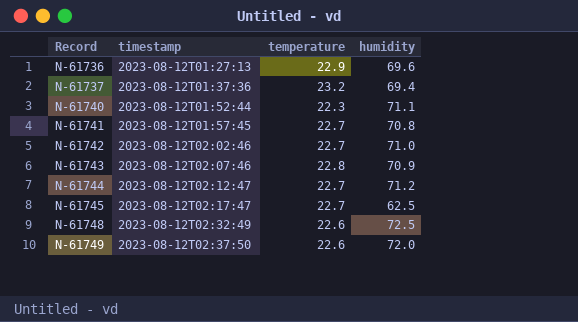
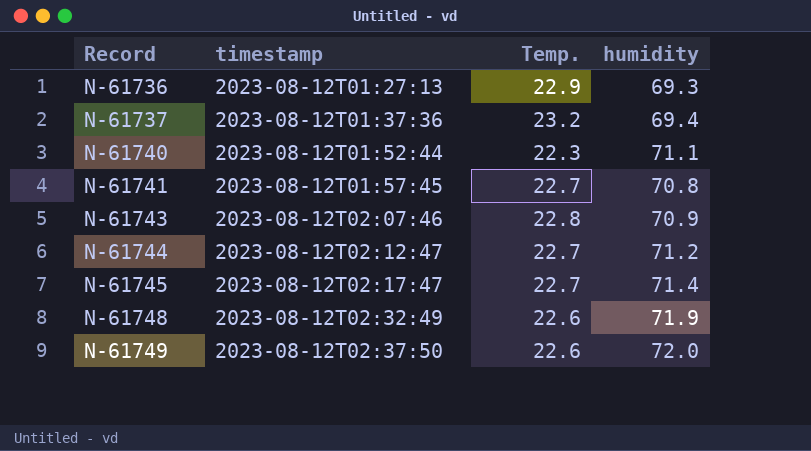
column name: temperature -> Temp.
row N-61742: 2023-08-12T02:02:46 | 22.7 | 71.0 -> none
N-61736 | humidity: 69.6 -> 69.3
N-61745 | humidity: 62.5 -> 71.4
N-61748 | humidity: 72.5 -> 71.9

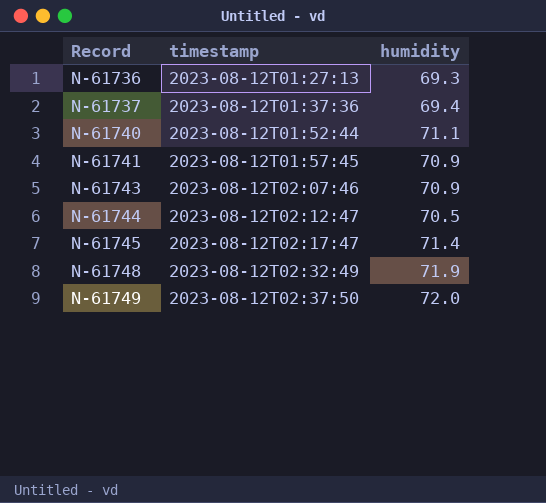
column Temp. | position: 3 -> none
N-61741 | humidity: 70.8 -> 70.9
N-61744 | humidity: 71.2 -> 70.5

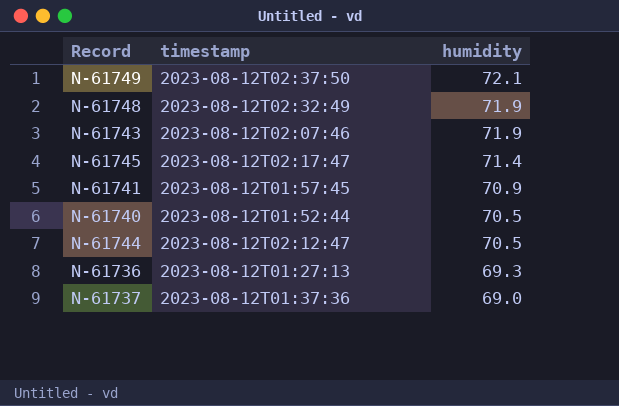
row order: Record ascending -> humidity descending
N-61749 | humidity: 72.0 -> 72.1
N-61743 | humidity: 70.9 -> 71.9
N-61740 | humidity: 71.1 -> 70.5
N-61737 | humidity: 69.4 -> 69.0

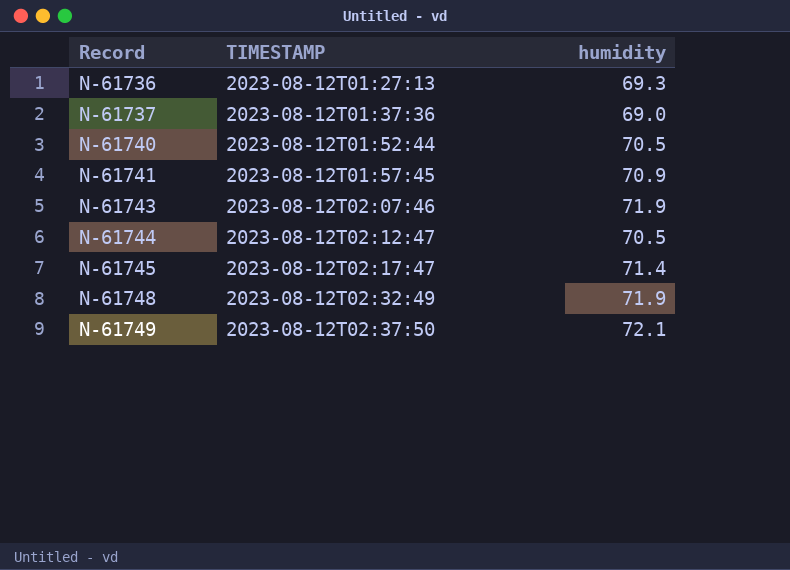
row order: humidity descending -> Record ascending
column name: timestamp -> TIMESTAMP

